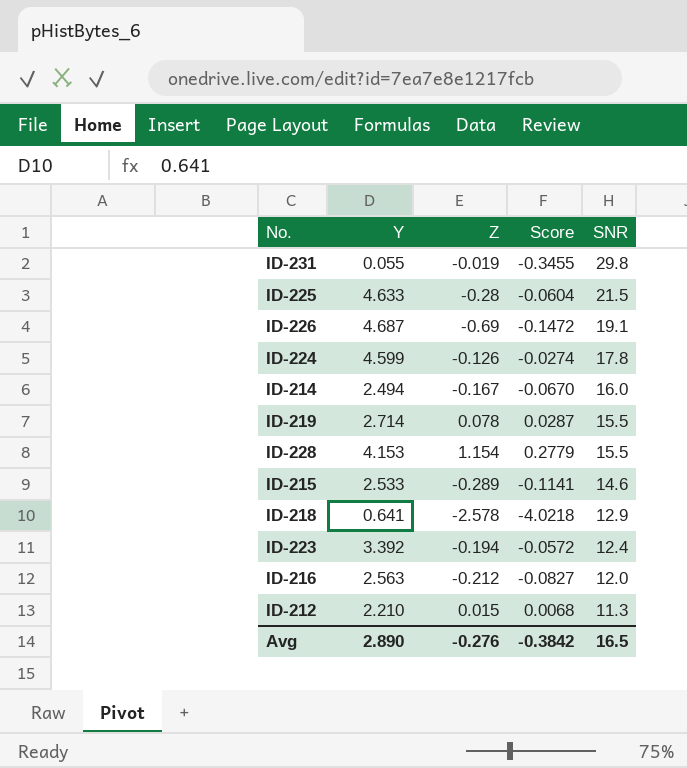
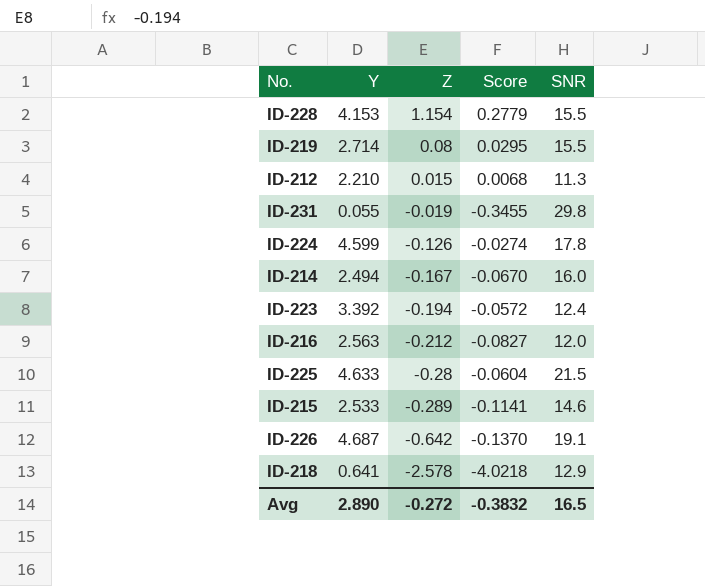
row order: SNR descending -> Z descending
ID-219 | Z: 0.078 -> 0.08
ID-219 | Score: 0.0287 -> 0.0295
ID-226 | Z: -0.69 -> -0.642
ID-226 | Score: -0.1472 -> -0.1370
Avg | Z: -0.276 -> -0.272
Avg | Score: -0.3842 -> -0.3832

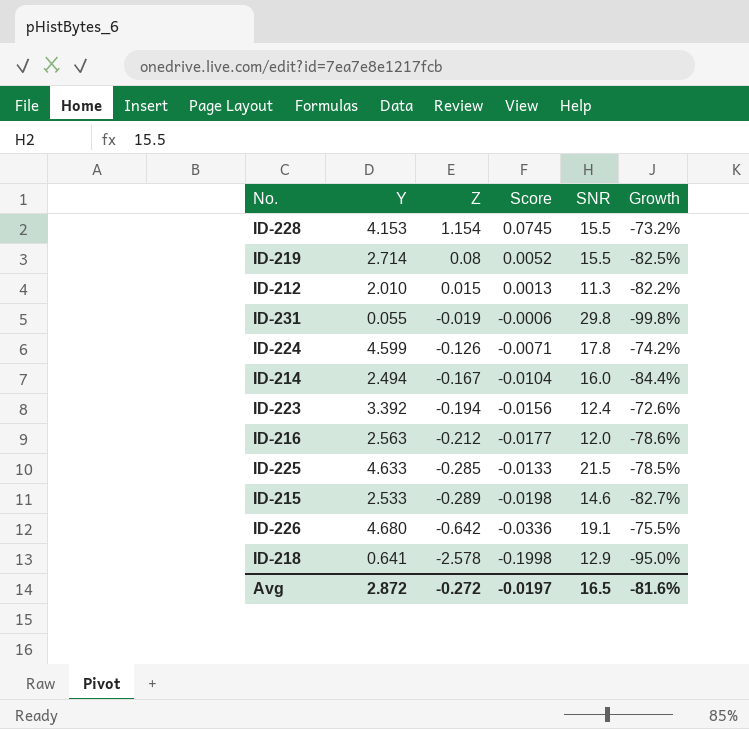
column Score | formula: [Z] / [Y] -> [Z] / [SNR]
column Growth | formula: none -> ([Y] - [SNR]) / [SNR]
ID-212 | Y: 2.210 -> 2.010
ID-225 | Z: -0.28 -> -0.285
ID-226 | Y: 4.687 -> 4.680
Avg | Y: 2.890 -> 2.872
Avg | Score: -0.3832 -> -0.0197

